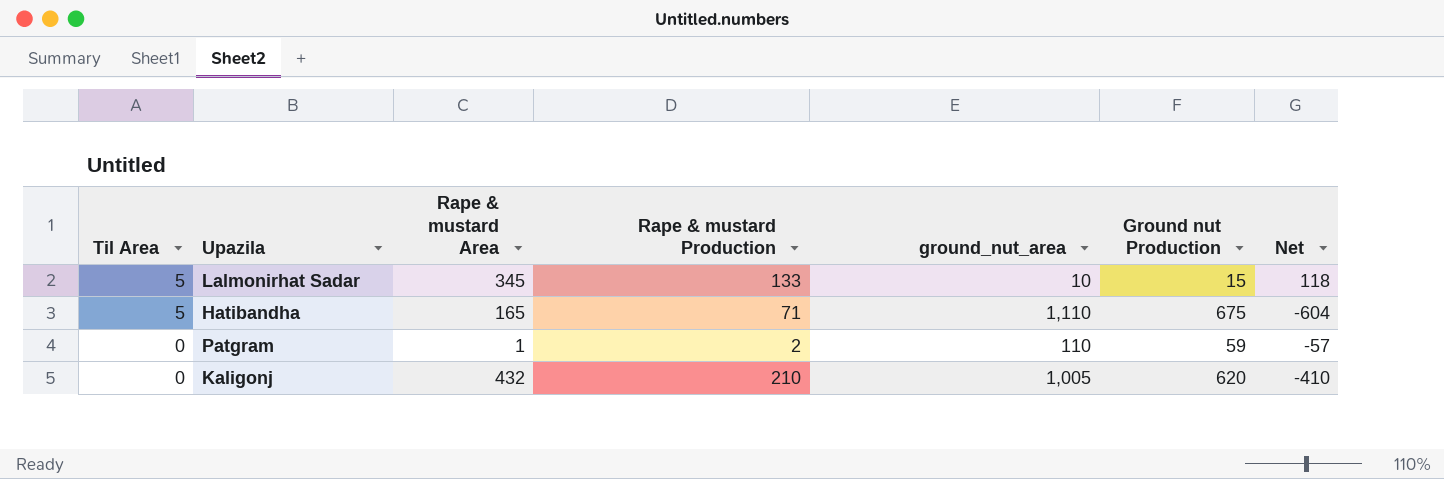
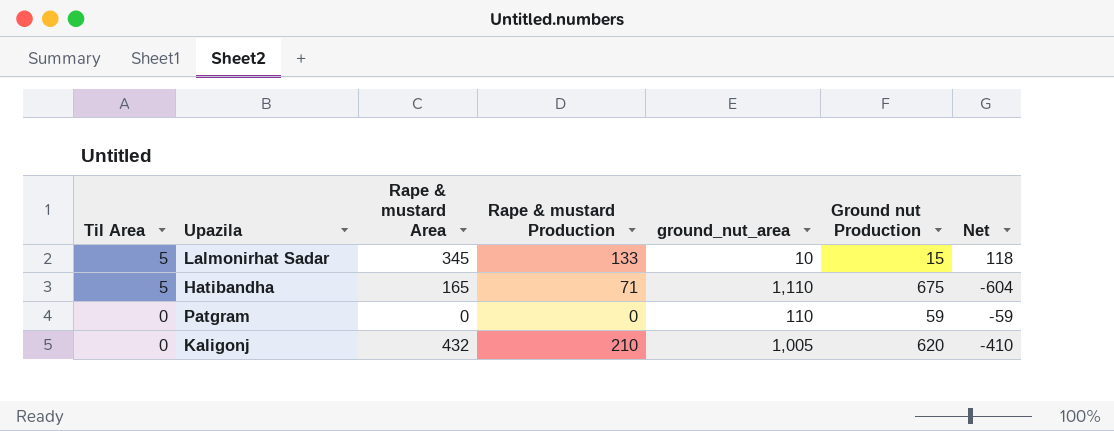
Patgram | Rape & mustard Area: 1 -> 0
Patgram | Rape & mustard Production: 2 -> 0
Patgram | Net: -57 -> -59

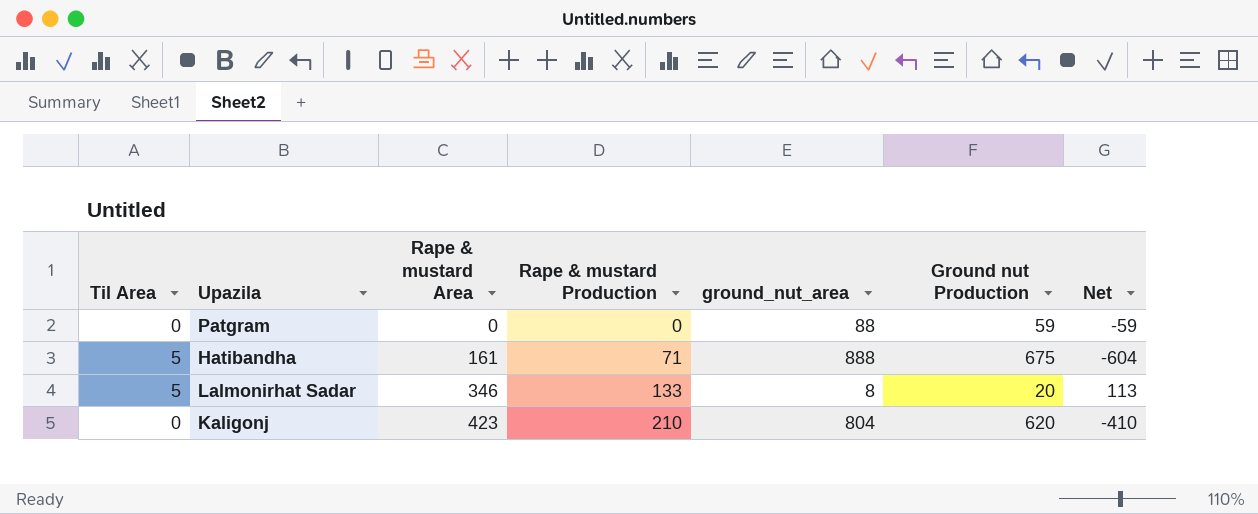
row order: Til Area descending -> Rape & mustard Area ascending
Patgram | ground_nut_area: 110 -> 88
Hatibandha | Rape & mustard Area: 165 -> 161
Hatibandha | ground_nut_area: 1,110 -> 888
Lalmonirhat Sadar | Rape & mustard Area: 345 -> 346
Lalmonirhat Sadar | ground_nut_area: 10 -> 8
Lalmonirhat Sadar | Ground nut Production: 15 -> 20
Lalmonirhat Sadar | Net: 118 -> 113
Kaligonj | Rape & mustard Area: 432 -> 423
Kaligonj | ground_nut_area: 1,005 -> 804

